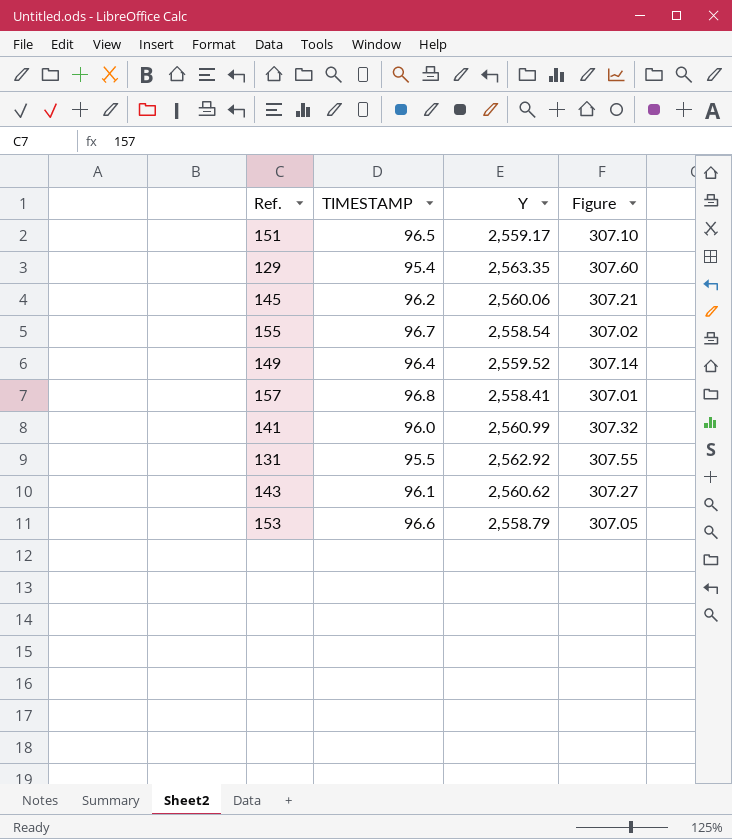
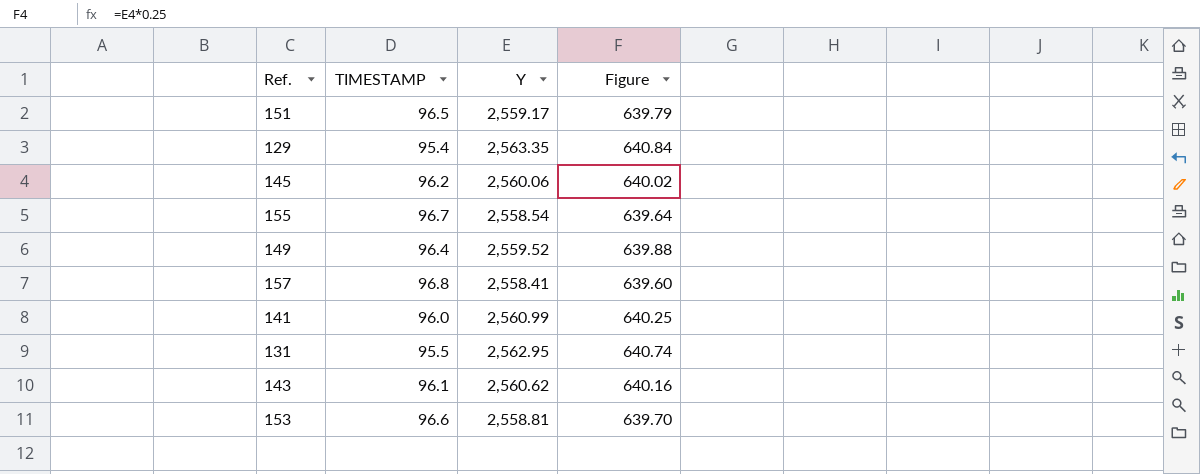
column Figure | formula: [Y] * 0.12 -> [Y] * 0.25
131 | Y: 2,562.92 -> 2,562.95
153 | Y: 2,558.79 -> 2,558.81

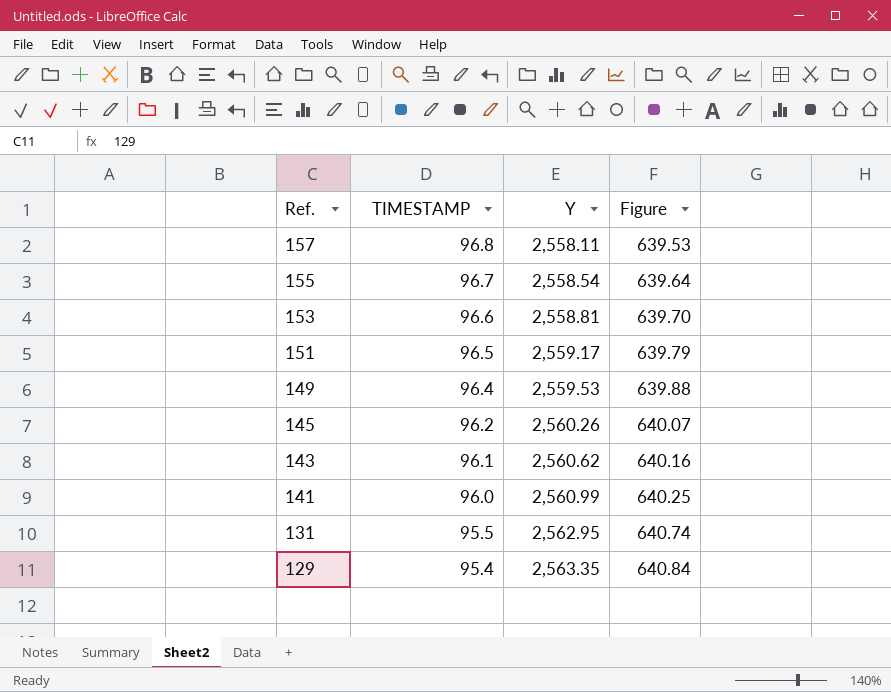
row order: none -> Ref. descending
157 | Y: 2,558.41 -> 2,558.11
157 | Figure: 639.60 -> 639.53
149 | Y: 2,559.52 -> 2,559.53
145 | Y: 2,560.06 -> 2,560.26
145 | Figure: 640.02 -> 640.07

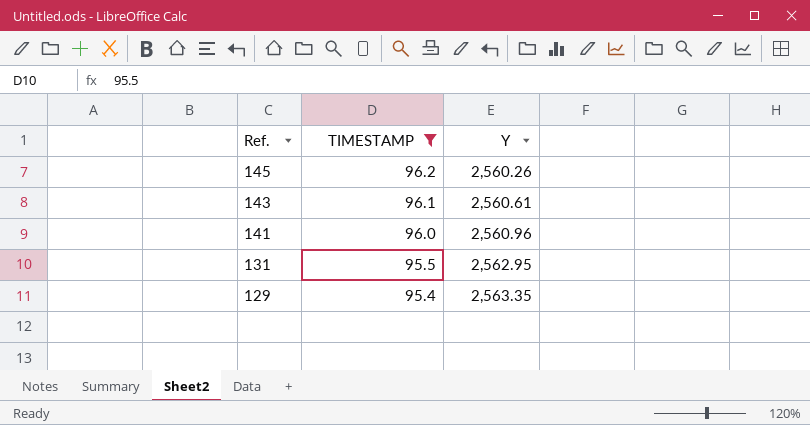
filter: none -> TIMESTAMP <= 96.2
column Figure | formula: [Y] * 0.25 -> none
143 | Y: 2,560.62 -> 2,560.61
141 | Y: 2,560.99 -> 2,560.96

